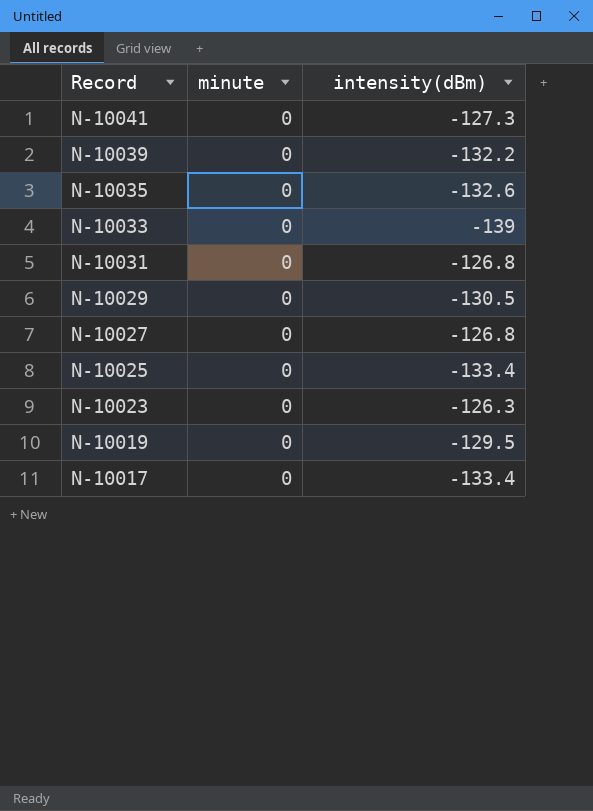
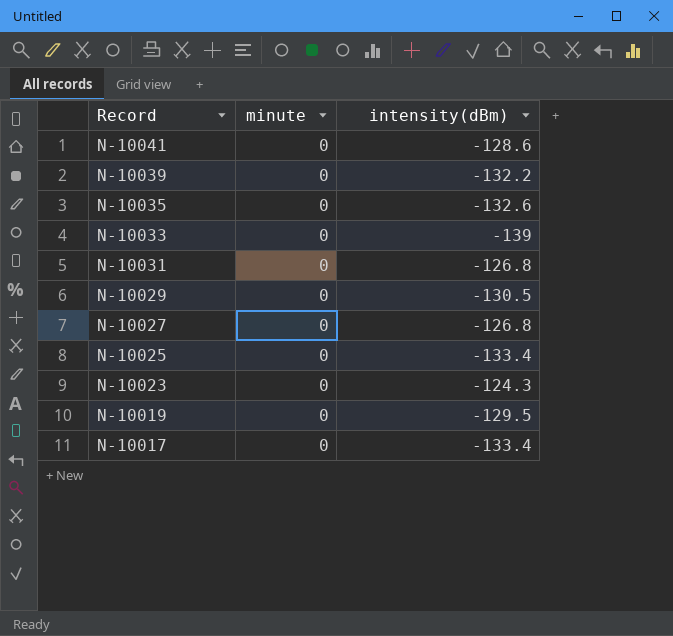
N-10041 | intensity(dBm): -127.3 -> -128.6
N-10023 | intensity(dBm): -126.3 -> -124.3

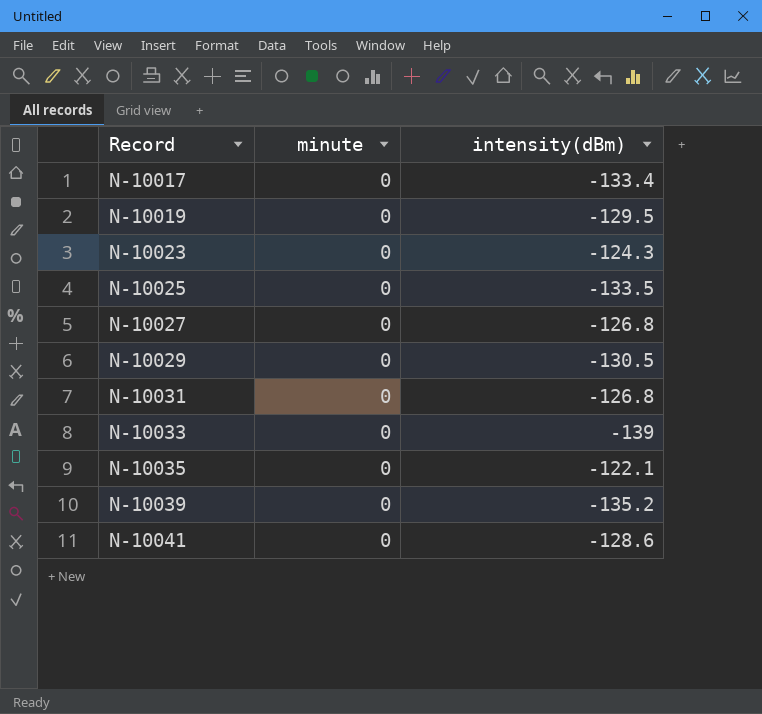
row order: Record descending -> Record ascending
N-10025 | intensity(dBm): -133.4 -> -133.5
N-10035 | intensity(dBm): -132.6 -> -122.1
N-10039 | intensity(dBm): -132.2 -> -135.2

